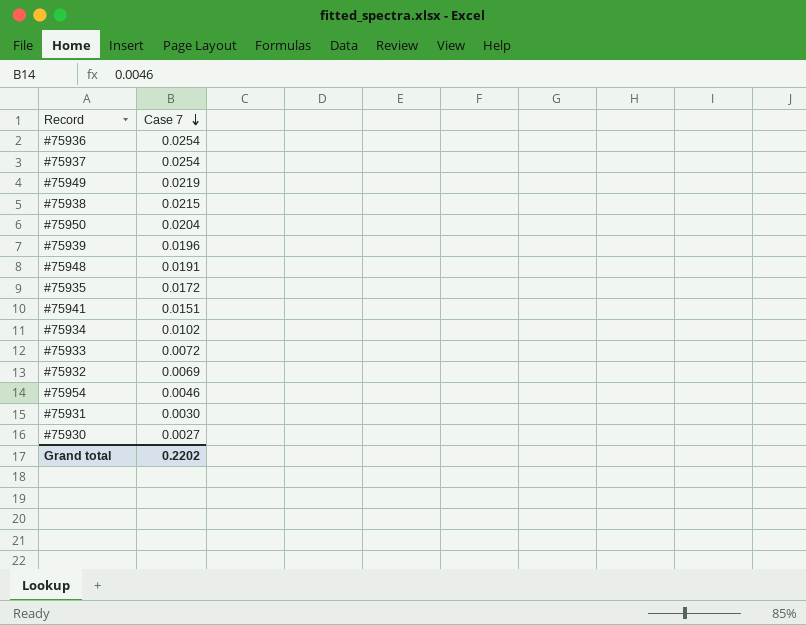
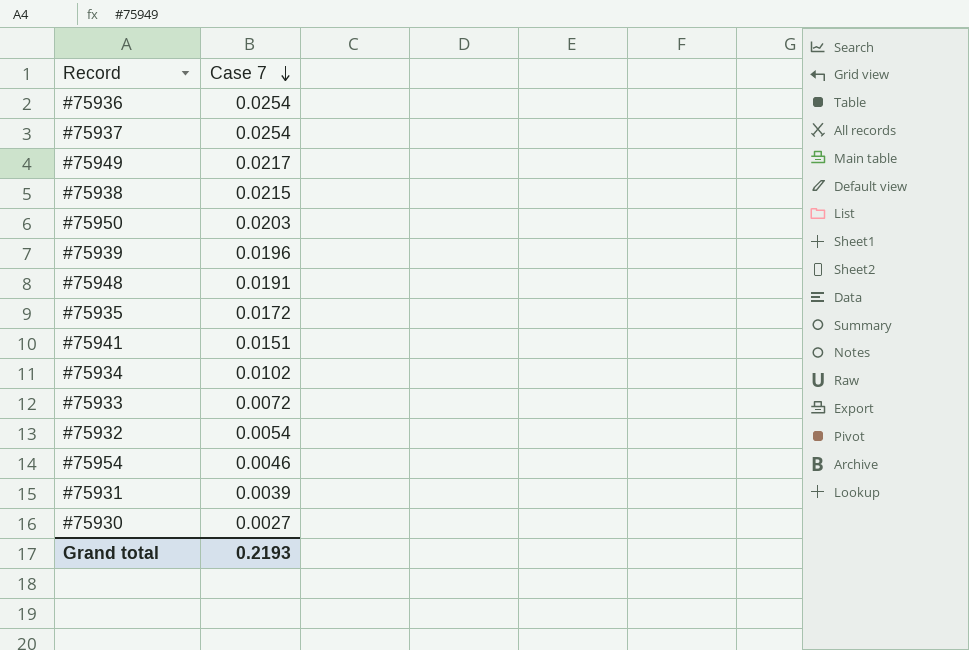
#75949 | Case 7: 0.0219 -> 0.0217
#75950 | Case 7: 0.0204 -> 0.0203
#75932 | Case 7: 0.0069 -> 0.0054
#75931 | Case 7: 0.0030 -> 0.0039
Grand total | Case 7: 0.2202 -> 0.2193

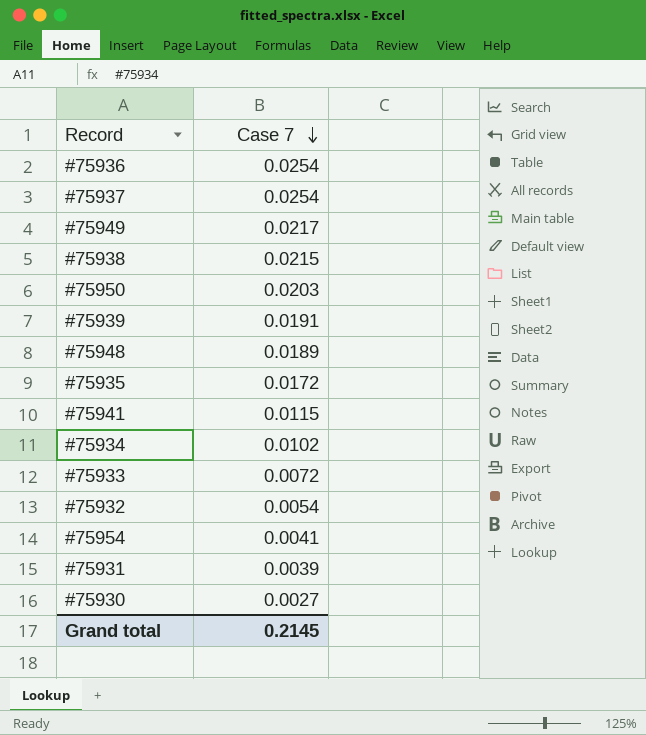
#75939 | Case 7: 0.0196 -> 0.0191
#75948 | Case 7: 0.0191 -> 0.0189
#75941 | Case 7: 0.0151 -> 0.0115
#75954 | Case 7: 0.0046 -> 0.0041
Grand total | Case 7: 0.2193 -> 0.2145

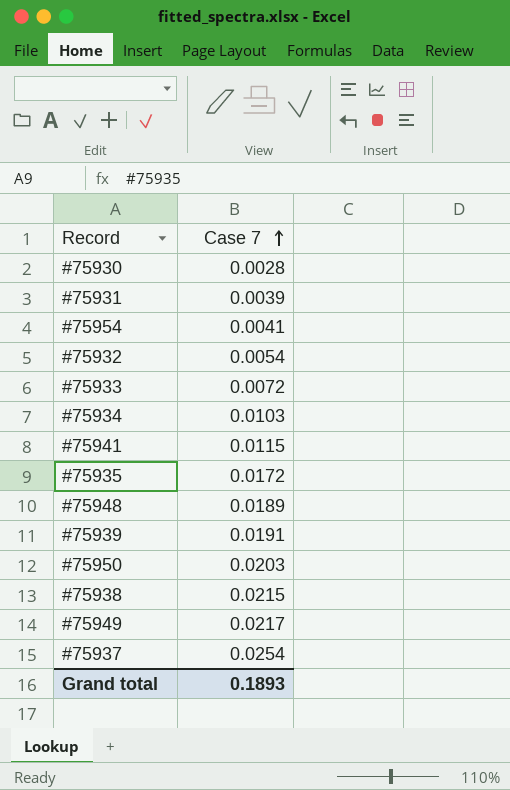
row order: Case 7 descending -> Case 7 ascending
row #75936: 0.0254 -> none
#75930 | Case 7: 0.0027 -> 0.0028
#75934 | Case 7: 0.0102 -> 0.0103
Grand total | Case 7: 0.2145 -> 0.1893

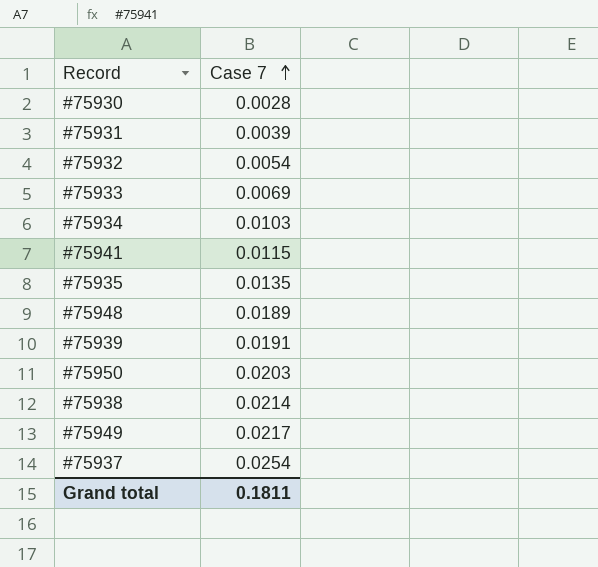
row #75954: 0.0041 -> none
#75933 | Case 7: 0.0072 -> 0.0069
#75935 | Case 7: 0.0172 -> 0.0135
#75938 | Case 7: 0.0215 -> 0.0214
Grand total | Case 7: 0.1893 -> 0.1811

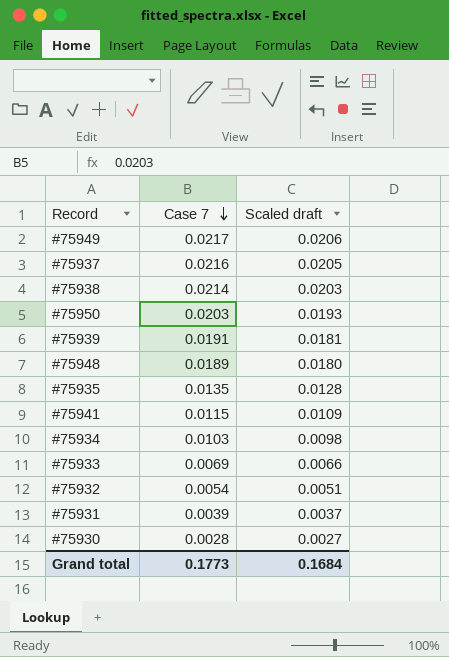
row order: Case 7 ascending -> Case 7 descending
column Scaled draft | formula: none -> [Case 7] * 0.95
#75937 | Case 7: 0.0254 -> 0.0216
Grand total | Case 7: 0.1811 -> 0.1773

